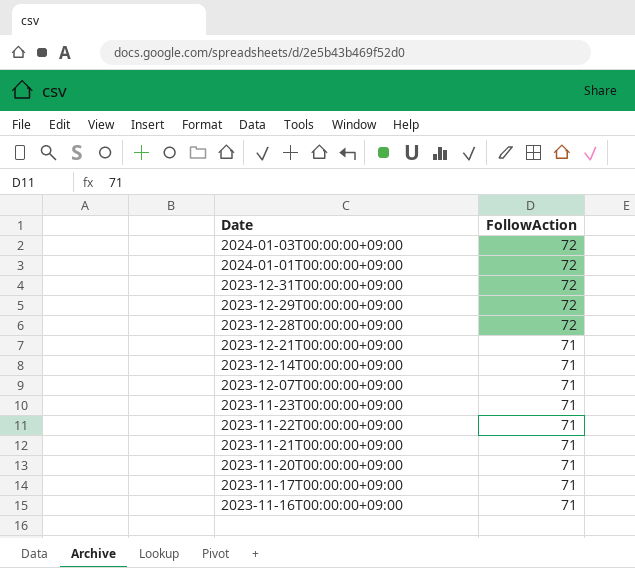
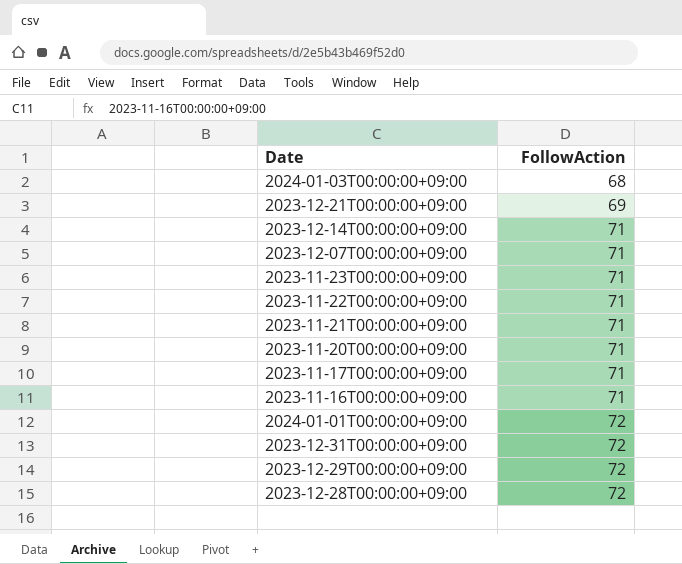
row order: Date descending -> FollowAction ascending
2024-01-03T00:00:00+09:00 | FollowAction: 72 -> 68
2023-12-21T00:00:00+09:00 | FollowAction: 71 -> 69

